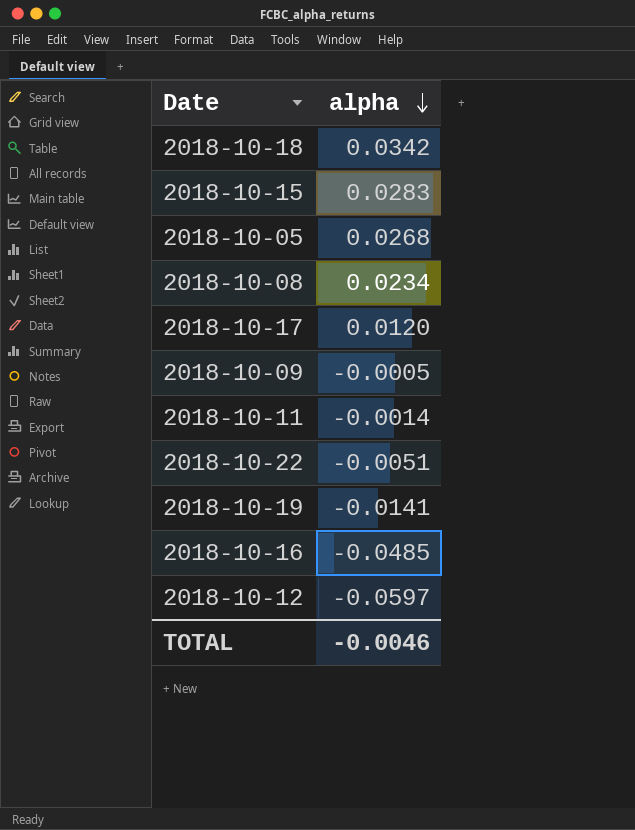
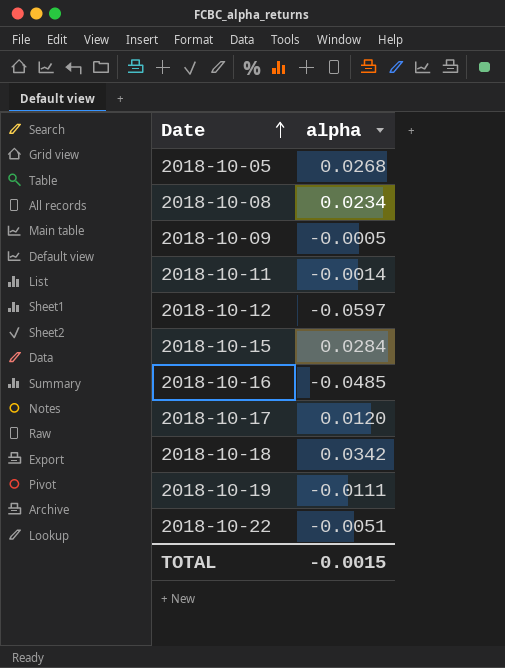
row order: alpha descending -> Date ascending
2018-10-15 | alpha: 0.0283 -> 0.0284
2018-10-19 | alpha: -0.0141 -> -0.0111
TOTAL | alpha: -0.0046 -> -0.0015

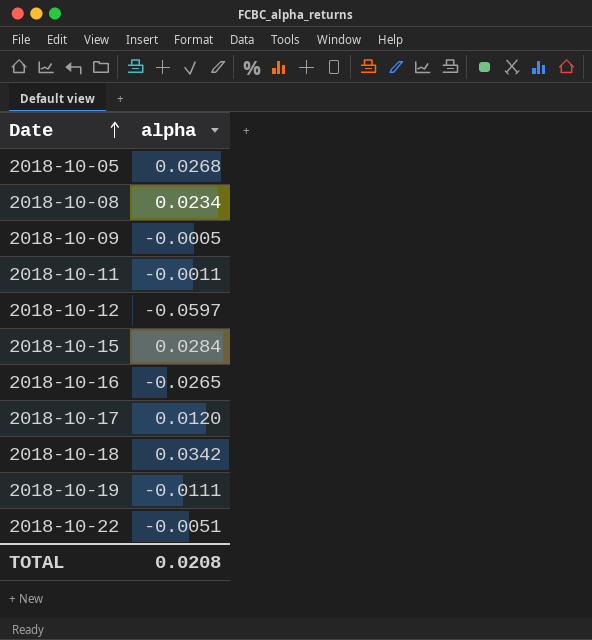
2018-10-11 | alpha: -0.0014 -> -0.0011
2018-10-16 | alpha: -0.0485 -> -0.0265
TOTAL | alpha: -0.0015 -> 0.0208

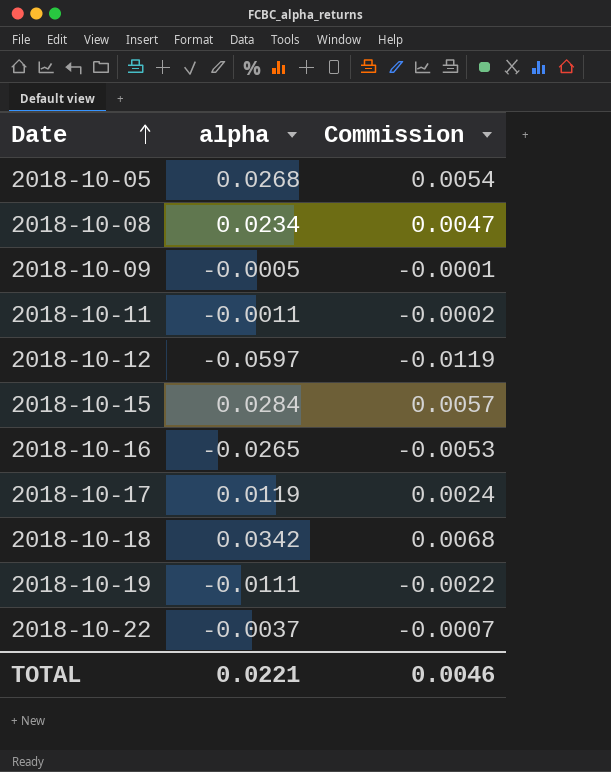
column Commission | formula: none -> [alpha] * 0.2
2018-10-17 | alpha: 0.0120 -> 0.0119
2018-10-22 | alpha: -0.0051 -> -0.0037
TOTAL | alpha: 0.0208 -> 0.0221

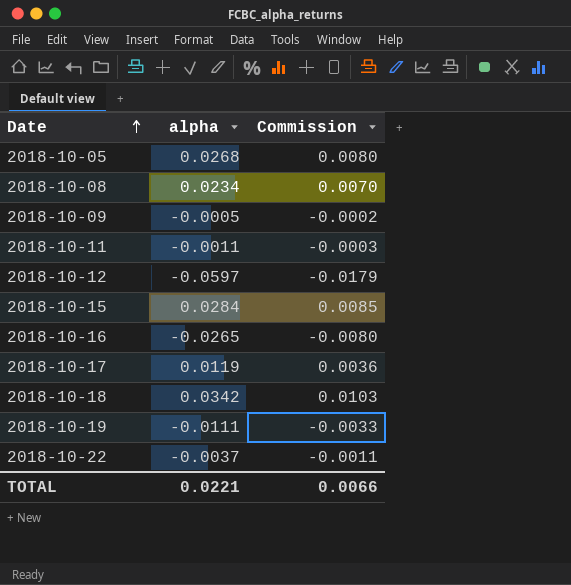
column Commission | formula: [alpha] * 0.2 -> [alpha] * 0.3
TOTAL | Commission: 0.0046 -> 0.0066

